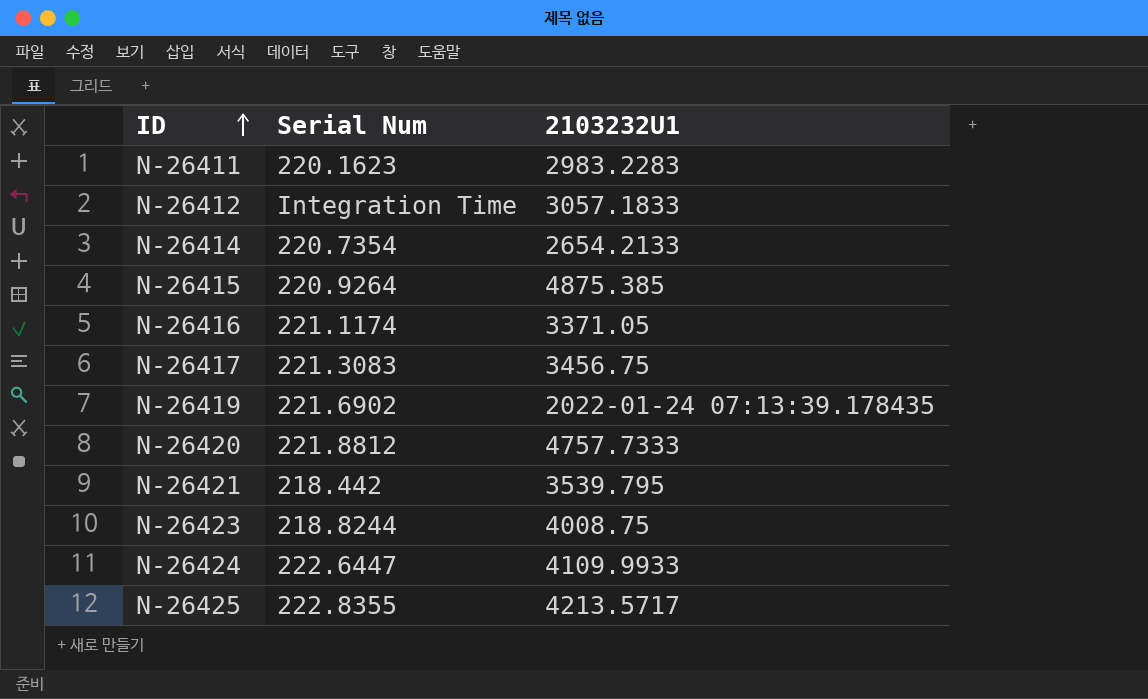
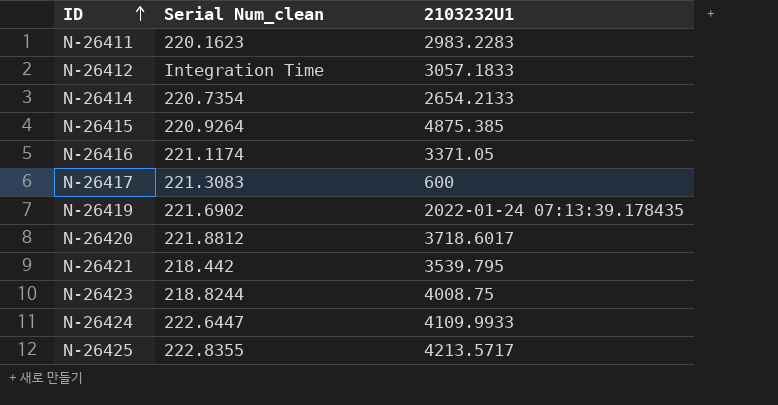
column name: Serial Num -> Serial Num_clean
N-26417 | 2103232U1: 3456.75 -> 600
N-26420 | 2103232U1: 4757.7333 -> 3718.6017

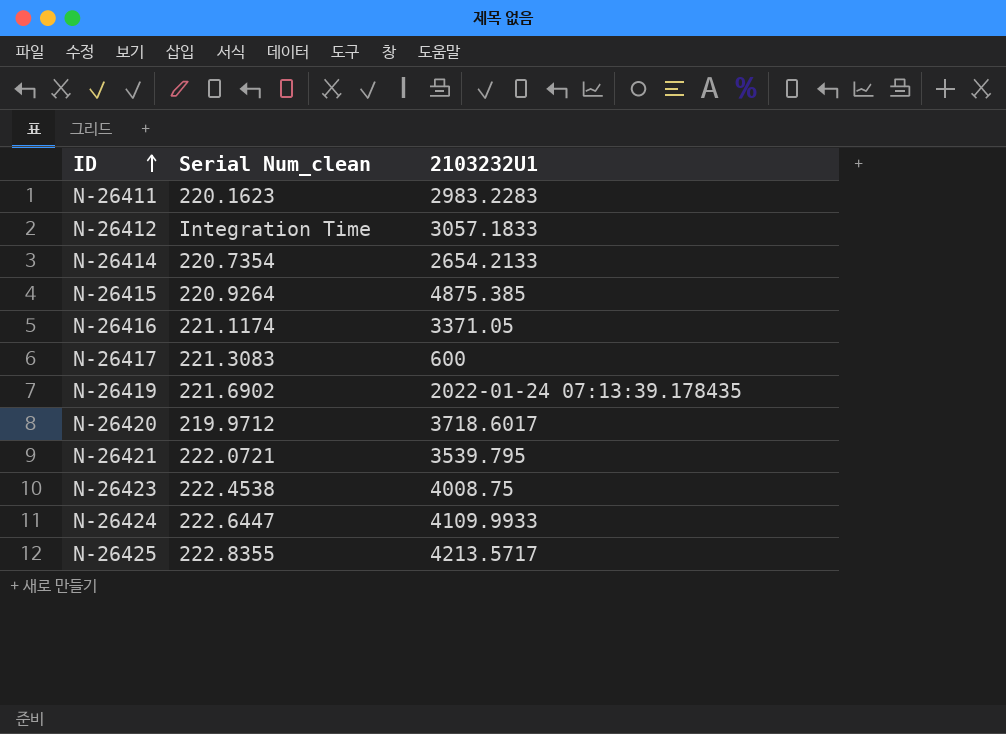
N-26420 | Serial Num_clean: 221.8812 -> 219.9712
N-26421 | Serial Num_clean: 218.442 -> 222.0721
N-26423 | Serial Num_clean: 218.8244 -> 222.4538

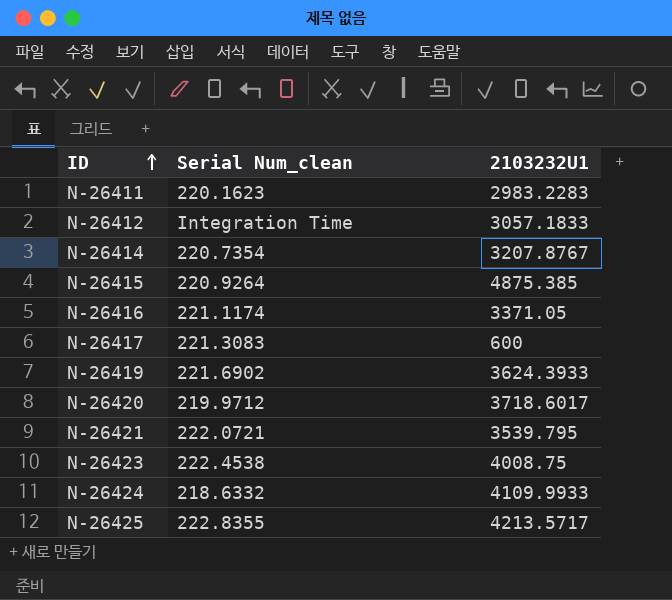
N-26414 | 2103232U1: 2654.2133 -> 3207.8767
N-26419 | 2103232U1: 2022-01-24 07:13:39.178435 -> 3624.3933
N-26424 | Serial Num_clean: 222.6447 -> 218.6332

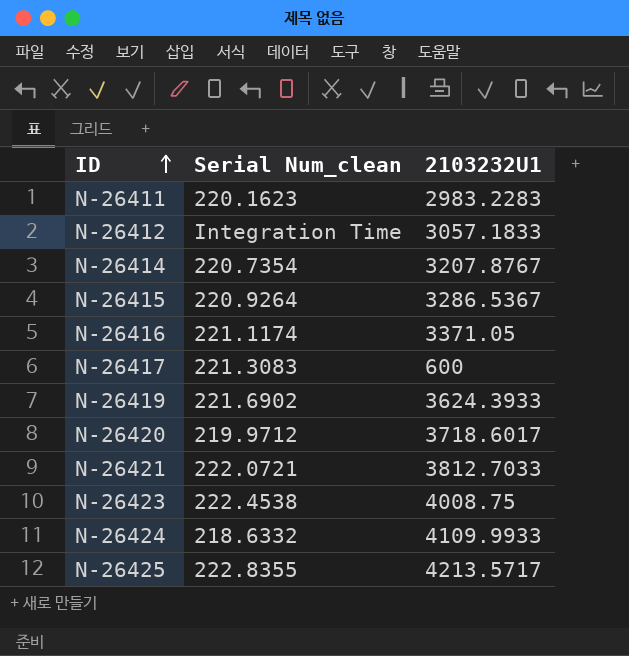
N-26415 | 2103232U1: 4875.385 -> 3286.5367
N-26421 | 2103232U1: 3539.795 -> 3812.7033

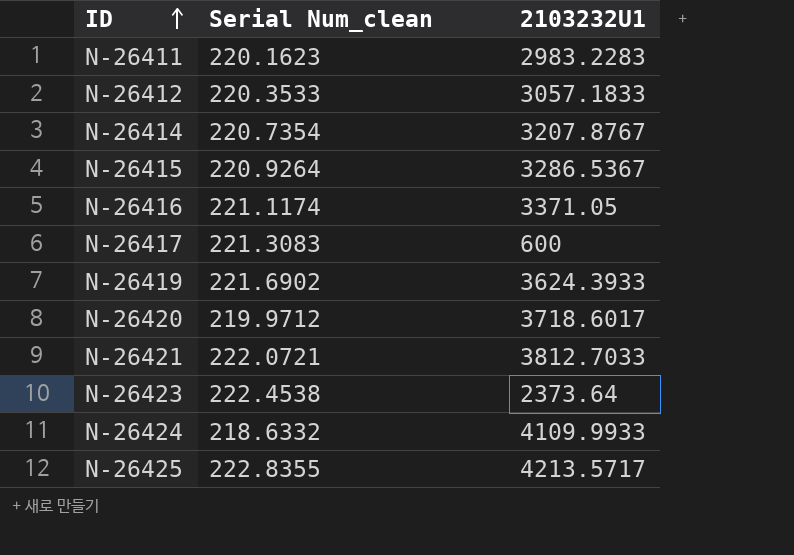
N-26412 | Serial Num_clean: Integration Time -> 220.3533
N-26423 | 2103232U1: 4008.75 -> 2373.64

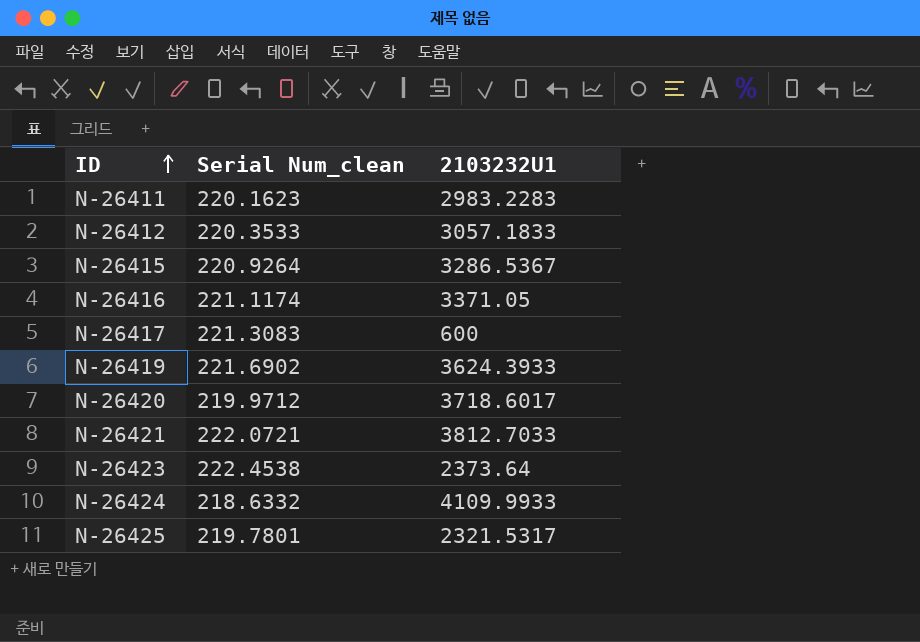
row N-26414: 220.7354 | 3207.8767 -> none
N-26425 | Serial Num_clean: 222.8355 -> 219.7801
N-26425 | 2103232U1: 4213.5717 -> 2321.5317

